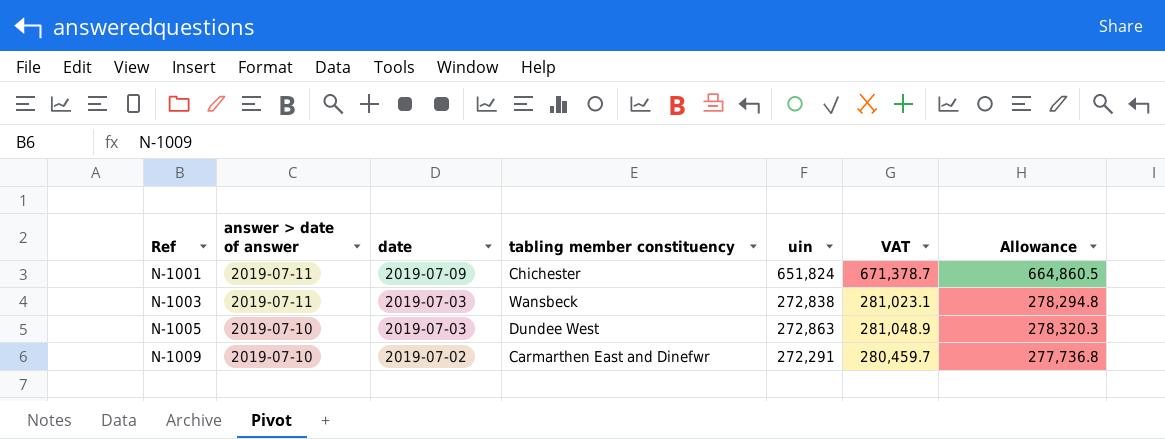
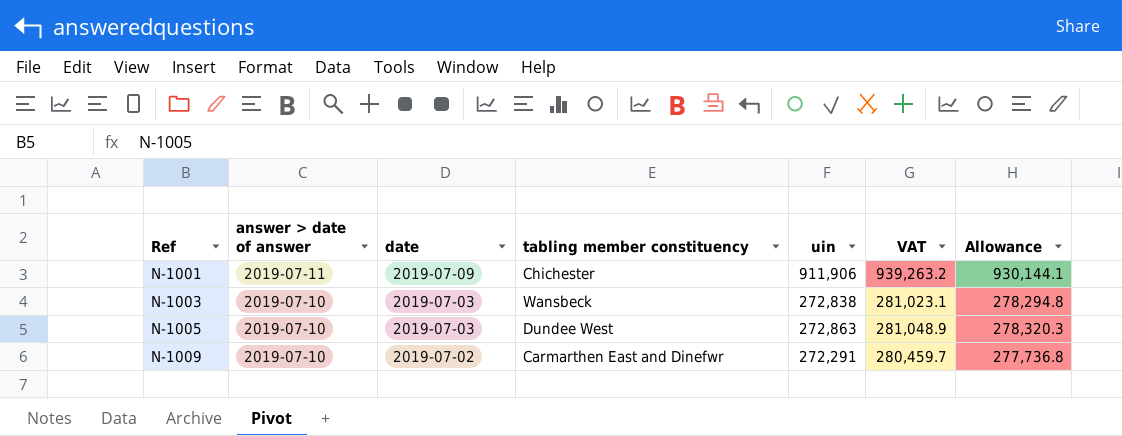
N-1001 | uin: 651,824 -> 911,906
N-1001 | VAT: 671,378.7 -> 939,263.2
N-1001 | Allowance: 664,860.5 -> 930,144.1
N-1003 | answer > date of answer: 2019-07-11 -> 2019-07-10

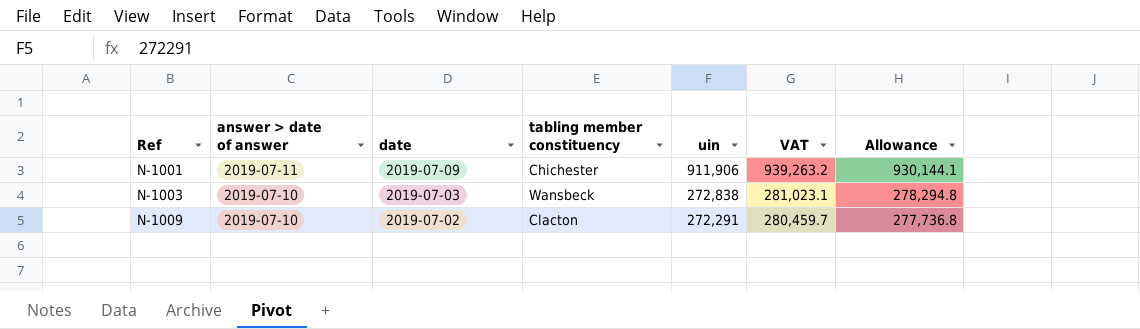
row N-1005: 2019-07-10 | 2019-07-03 | Dundee West | 272,863 | 281,048.9 | 278,320.3 -> none
N-1009 | tabling member constituency: Carmarthen East and Dinefwr -> Clacton

